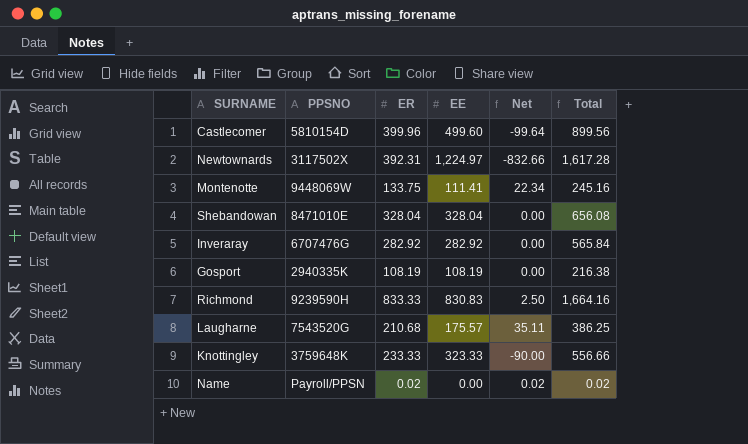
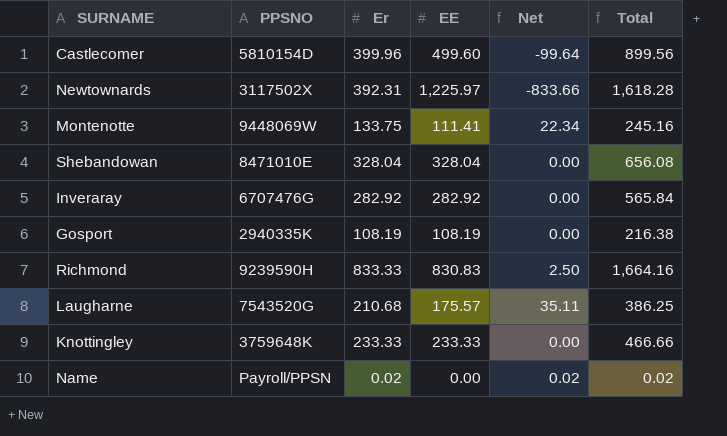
column name: ER -> Er
Newtownards | EE: 1,224.97 -> 1,225.97
Newtownards | Net: -832.66 -> -833.66
Newtownards | Total: 1,617.28 -> 1,618.28
Knottingley | EE: 323.33 -> 233.33
Knottingley | Net: -90.00 -> 0.00
Knottingley | Total: 556.66 -> 466.66

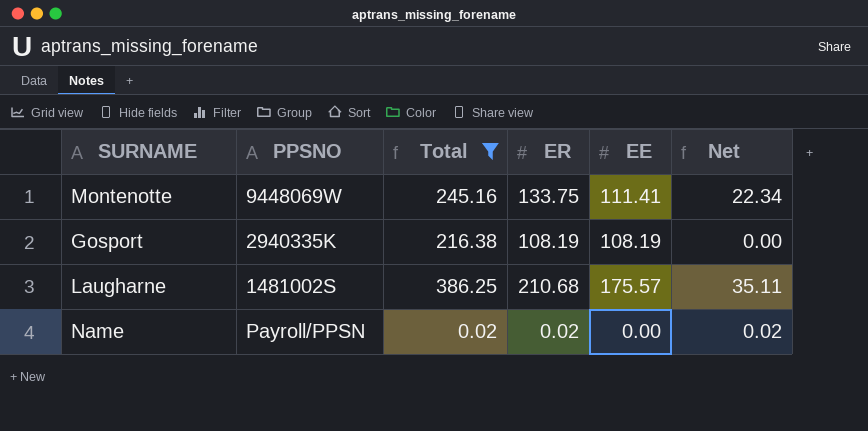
filter: none -> Total <= 386.25
column Total | position: 6 -> 3
column name: Er -> ER
Laugharne | PPSNO: 7543520G -> 1481002S

